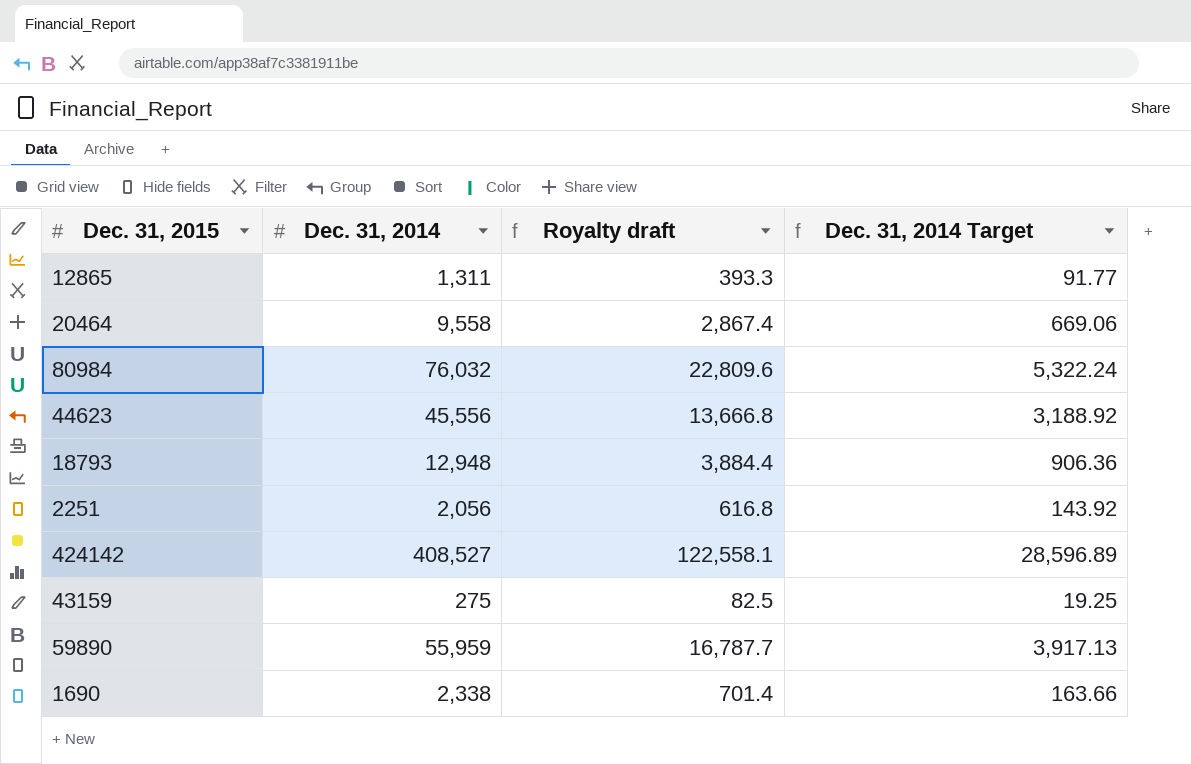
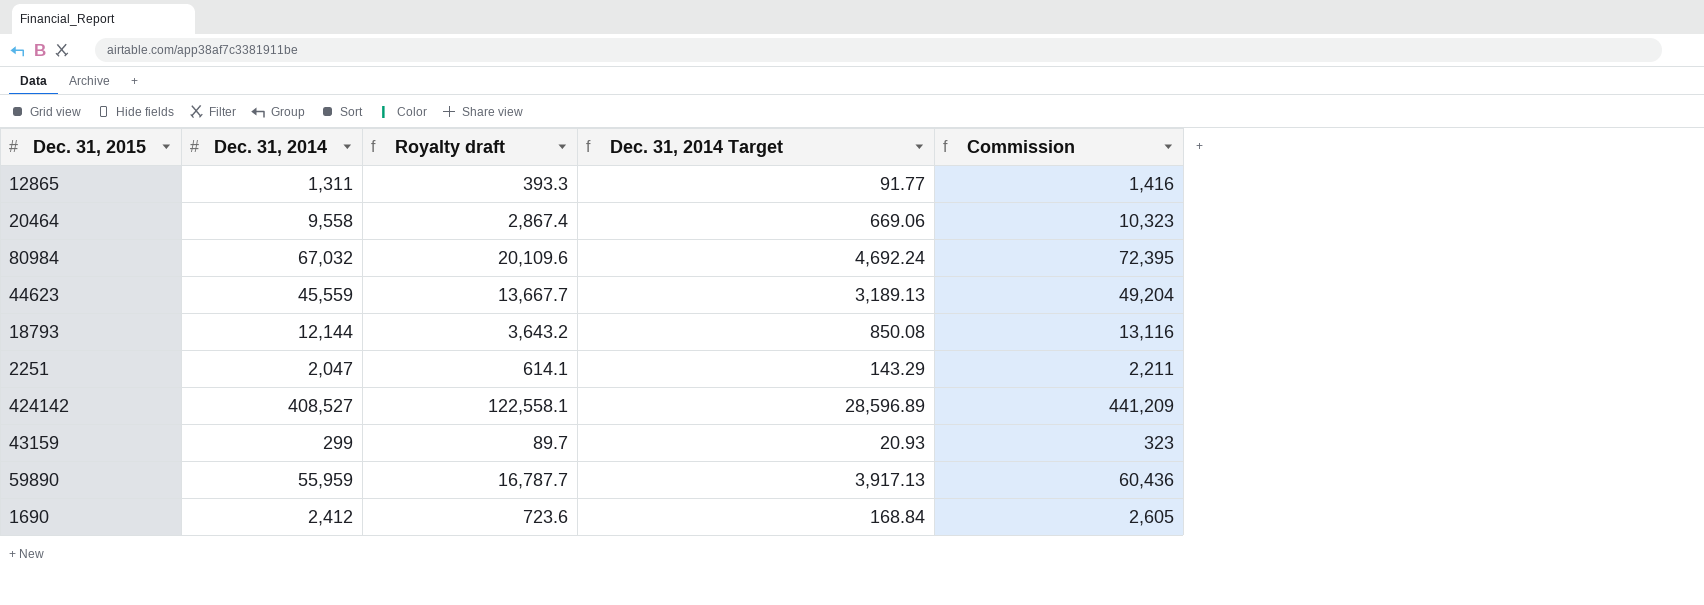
column Commission | formula: none -> [Dec. 31, 2014] * 1.08
80984 | Dec. 31, 2014: 76,032 -> 67,032
80984 | Royalty draft: 22,809.6 -> 20,109.6
80984 | Dec. 31, 2014 Target: 5,322.24 -> 4,692.24
44623 | Dec. 31, 2014: 45,556 -> 45,559
44623 | Royalty draft: 13,666.8 -> 13,667.7
44623 | Dec. 31, 2014 Target: 3,188.92 -> 3,189.13
18793 | Dec. 31, 2014: 12,948 -> 12,144
18793 | Royalty draft: 3,884.4 -> 3,643.2
18793 | Dec. 31, 2014 Target: 906.36 -> 850.08
2251 | Dec. 31, 2014: 2,056 -> 2,047
2251 | Royalty draft: 616.8 -> 614.1
2251 | Dec. 31, 2014 Target: 143.92 -> 143.29
43159 | Dec. 31, 2014: 275 -> 299
43159 | Royalty draft: 82.5 -> 89.7
43159 | Dec. 31, 2014 Target: 19.25 -> 20.93
1690 | Dec. 31, 2014: 2,338 -> 2,412
1690 | Royalty draft: 701.4 -> 723.6
1690 | Dec. 31, 2014 Target: 163.66 -> 168.84

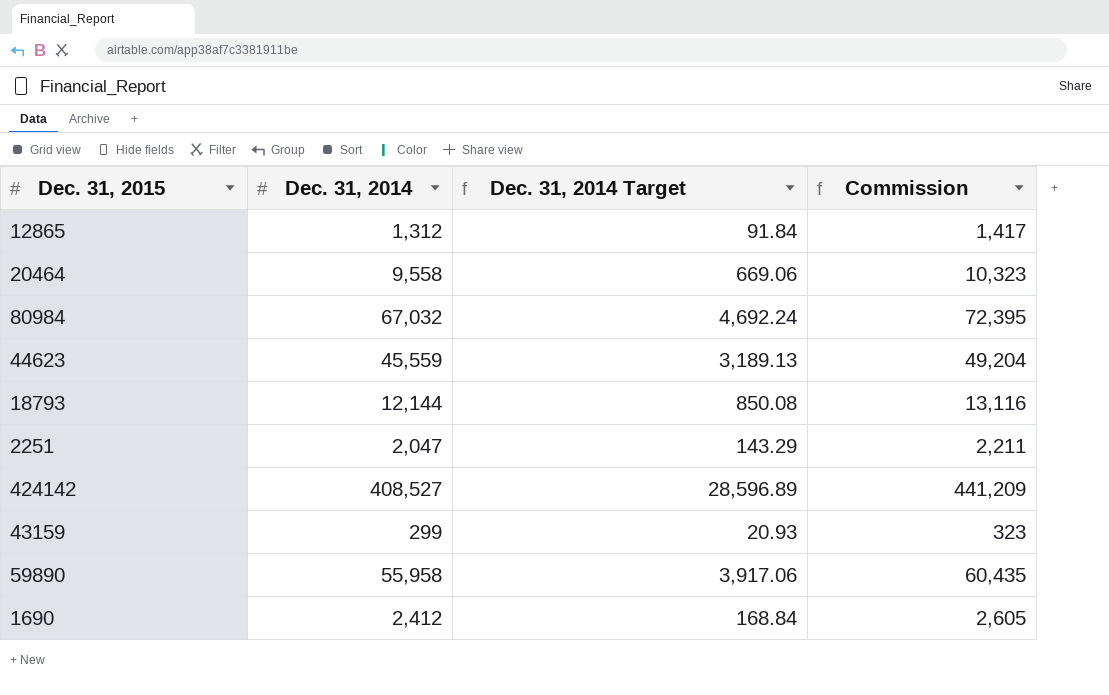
column Royalty draft | formula: [Dec. 31, 2014] * 0.3 -> none
12865 | Dec. 31, 2014: 1,311 -> 1,312
12865 | Dec. 31, 2014 Target: 91.77 -> 91.84
12865 | Commission: 1,416 -> 1,417
59890 | Dec. 31, 2014: 55,959 -> 55,958
59890 | Dec. 31, 2014 Target: 3,917.13 -> 3,917.06
59890 | Commission: 60,436 -> 60,435

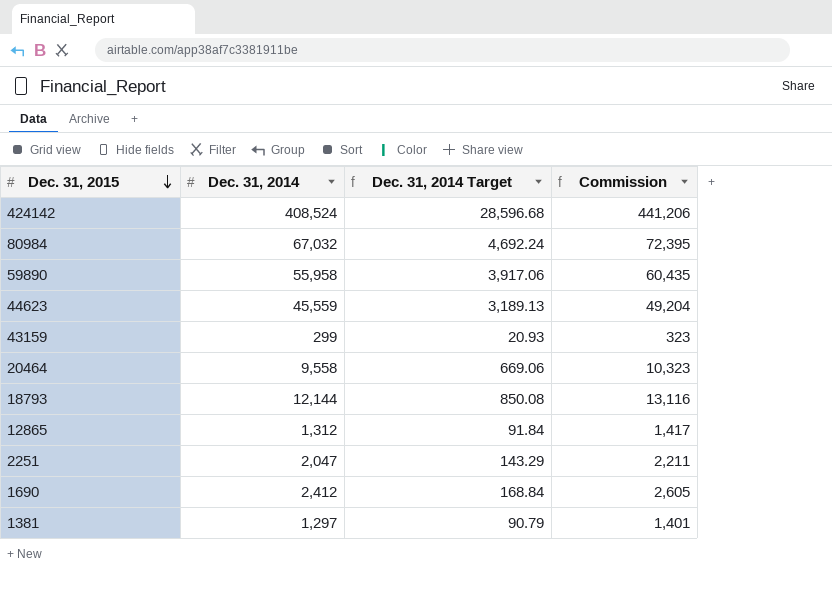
row order: none -> Dec. 31, 2015 descending
424142 | Dec. 31, 2014: 408,527 -> 408,524
424142 | Dec. 31, 2014 Target: 28,596.89 -> 28,596.68
424142 | Commission: 441,209 -> 441,206
row 1381: none -> 1,297 | 90.79 | 1,401

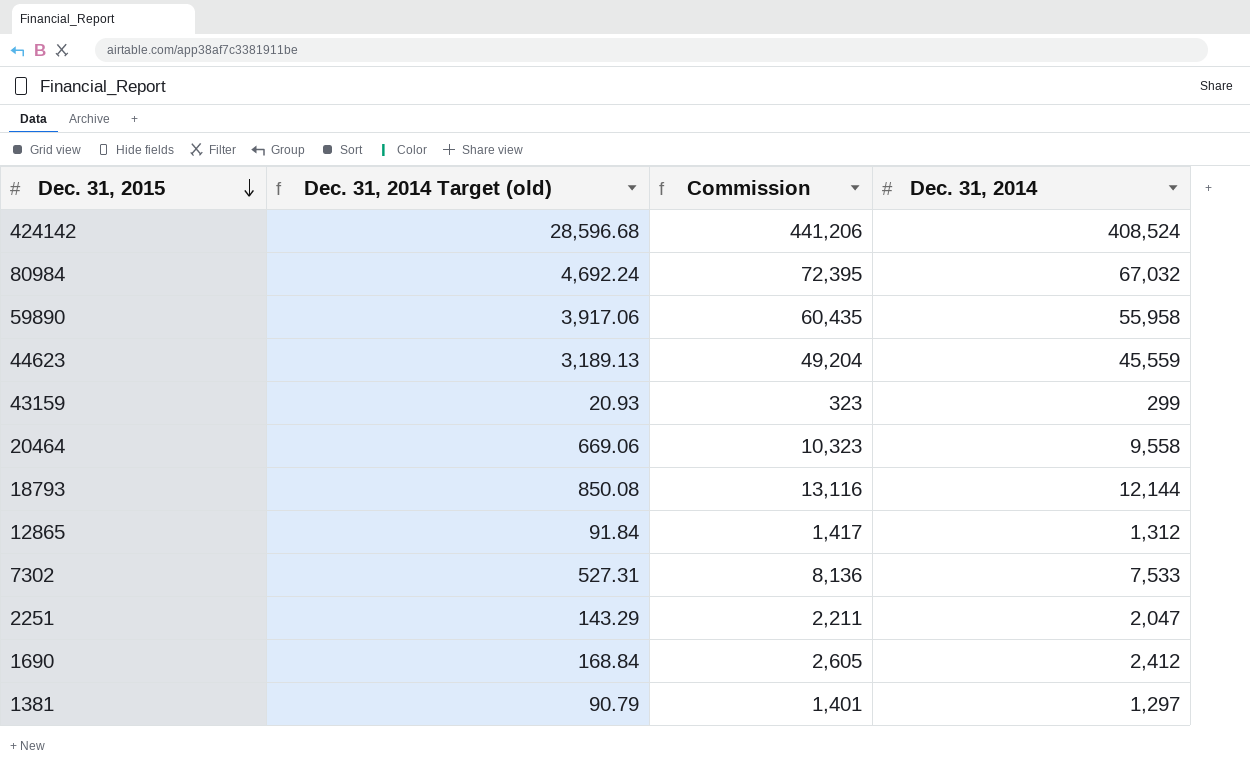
column name: Dec. 31, 2014 Target -> Dec. 31, 2014 Target (old)
column Dec. 31, 2014 | position: 2 -> 4
row 7302: none -> 527.31 | 8,136 | 7,533

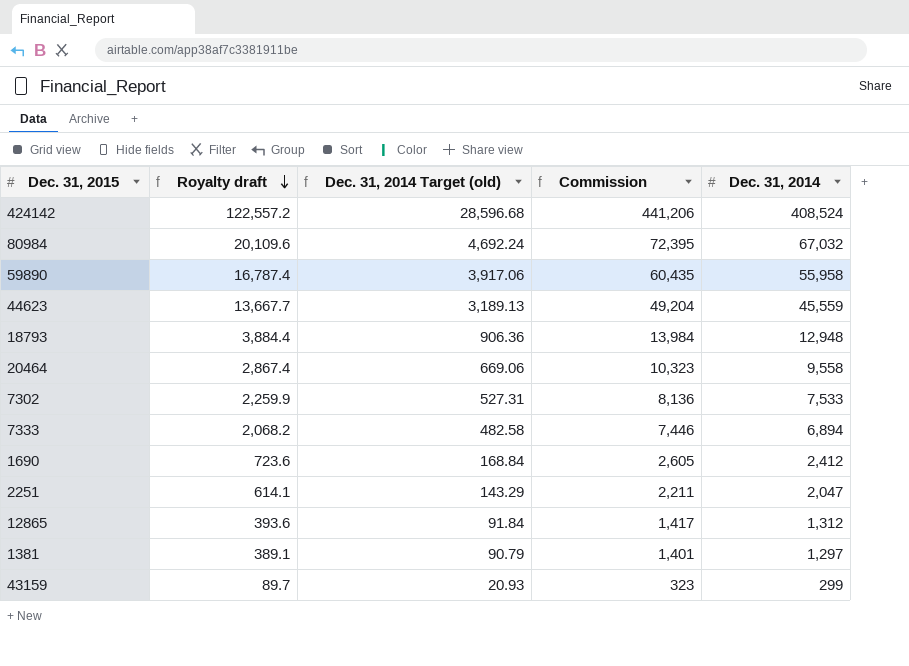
row order: Dec. 31, 2015 descending -> Royalty draft descending
column Royalty draft | formula: none -> [Dec. 31, 2014] * 0.3
18793 | Dec. 31, 2014 Target (old): 850.08 -> 906.36
18793 | Commission: 13,116 -> 13,984
18793 | Dec. 31, 2014: 12,144 -> 12,948
row 7333: none -> 2,068.2 | 482.58 | 7,446 | 6,894

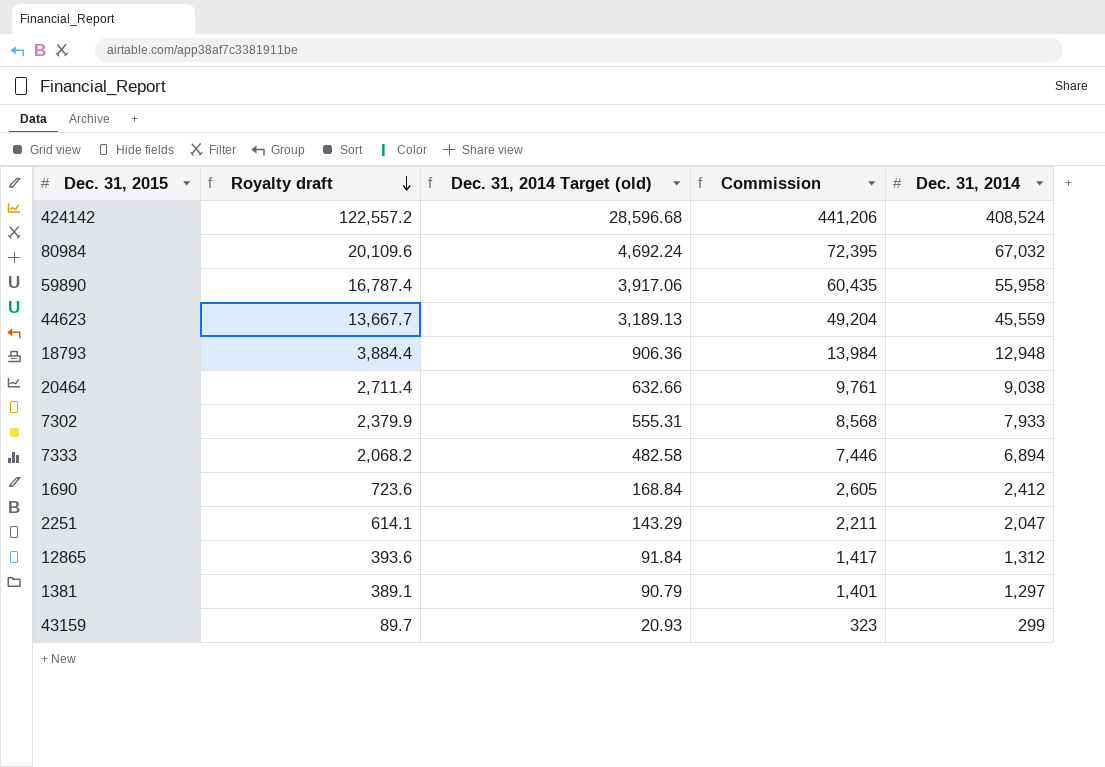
20464 | Royalty draft: 2,867.4 -> 2,711.4
20464 | Dec. 31, 2014 Target (old): 669.06 -> 632.66
20464 | Commission: 10,323 -> 9,761
20464 | Dec. 31, 2014: 9,558 -> 9,038
7302 | Royalty draft: 2,259.9 -> 2,379.9
7302 | Dec. 31, 2014 Target (old): 527.31 -> 555.31
7302 | Commission: 8,136 -> 8,568
7302 | Dec. 31, 2014: 7,533 -> 7,933

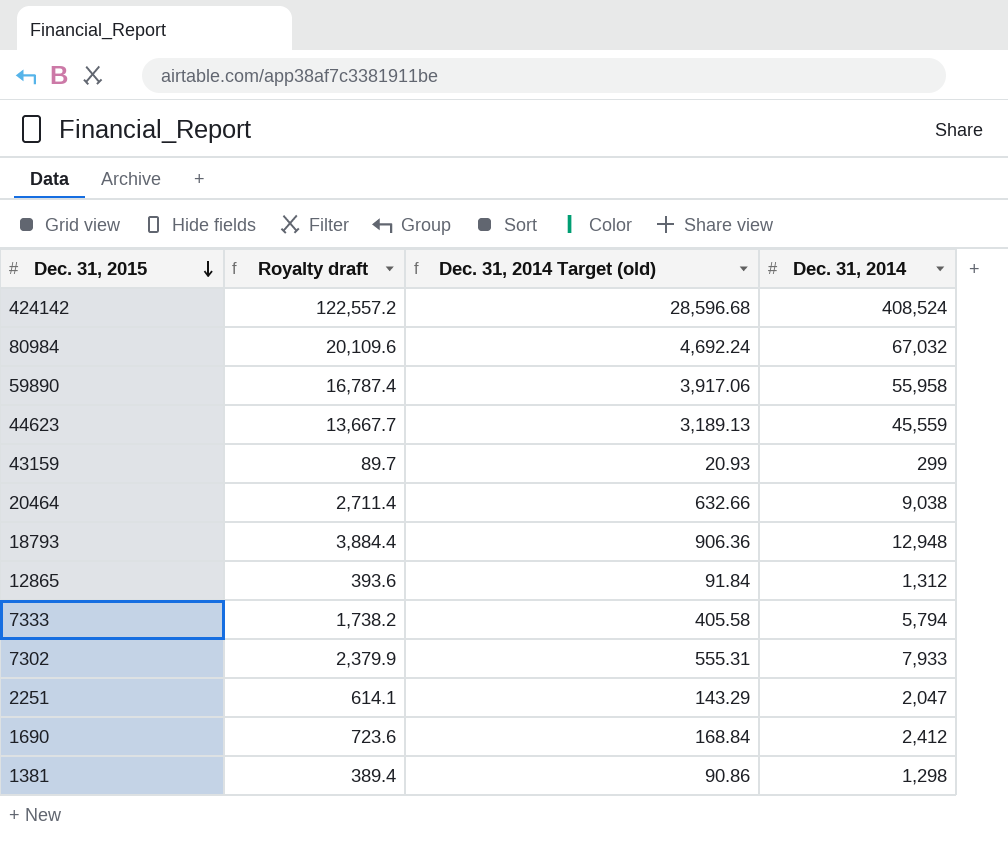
row order: Royalty draft descending -> Dec. 31, 2015 descending
column Commission | formula: [Dec. 31, 2014] * 1.08 -> none
7333 | Royalty draft: 2,068.2 -> 1,738.2
7333 | Dec. 31, 2014 Target (old): 482.58 -> 405.58
7333 | Dec. 31, 2014: 6,894 -> 5,794
1381 | Royalty draft: 389.1 -> 389.4
1381 | Dec. 31, 2014 Target (old): 90.79 -> 90.86
1381 | Dec. 31, 2014: 1,297 -> 1,298

